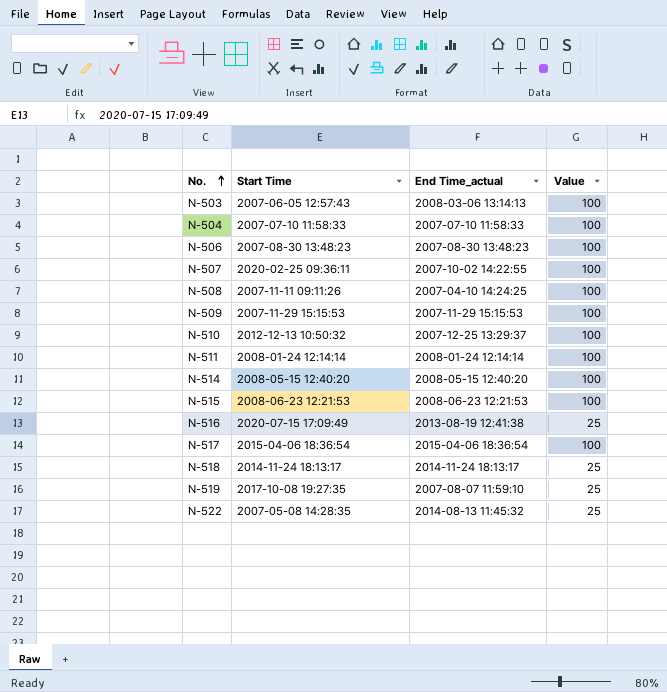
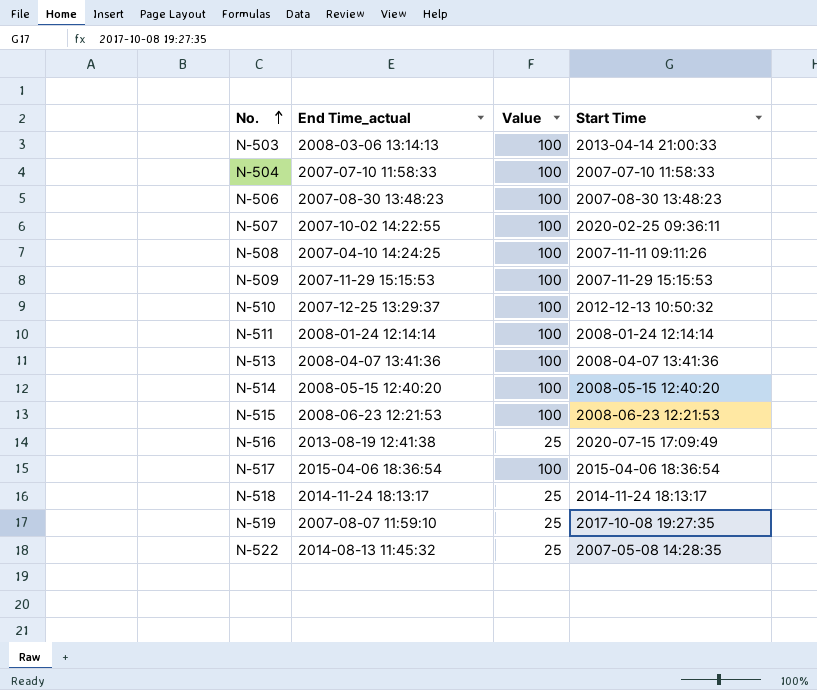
column Start Time | position: 2 -> 4
N-503 | Start Time: 2007-06-05 12:57:43 -> 2013-04-14 21:00:33
row N-513: none -> 2008-04-07 13:41:36 | 100 | 2008-04-07 13:41:36

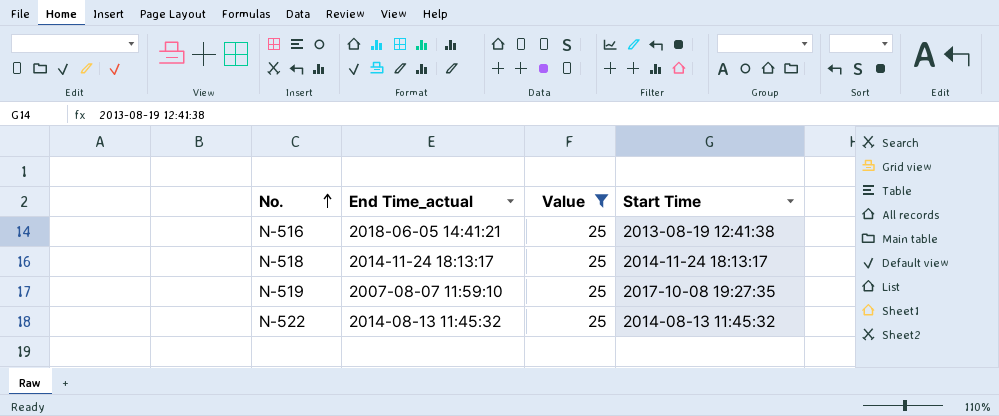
filter: none -> Value = 25
N-516 | End Time_actual: 2013-08-19 12:41:38 -> 2018-06-05 14:41:21
N-516 | Start Time: 2020-07-15 17:09:49 -> 2013-08-19 12:41:38
N-522 | Start Time: 2007-05-08 14:28:35 -> 2014-08-13 11:45:32

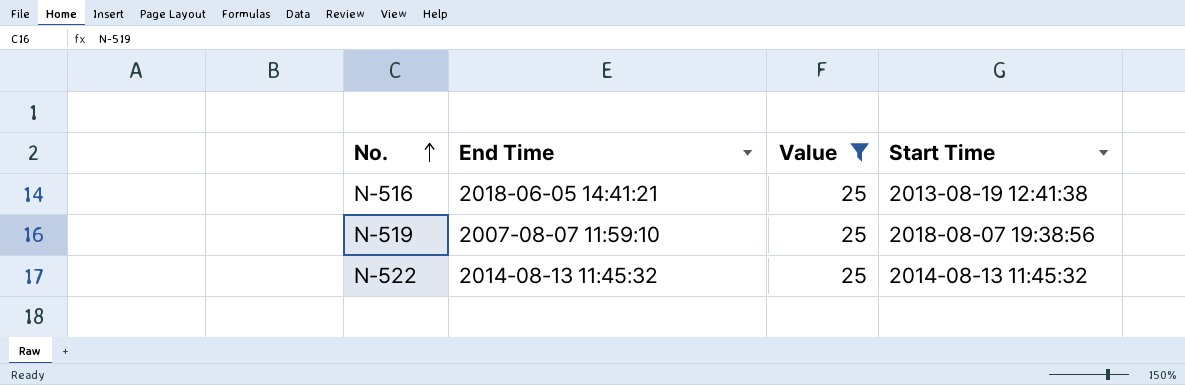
column name: End Time_actual -> End Time
row N-518: 2014-11-24 18:13:17 | 25 | 2014-11-24 18:13:17 -> none
N-519 | Start Time: 2017-10-08 19:27:35 -> 2018-08-07 19:38:56

